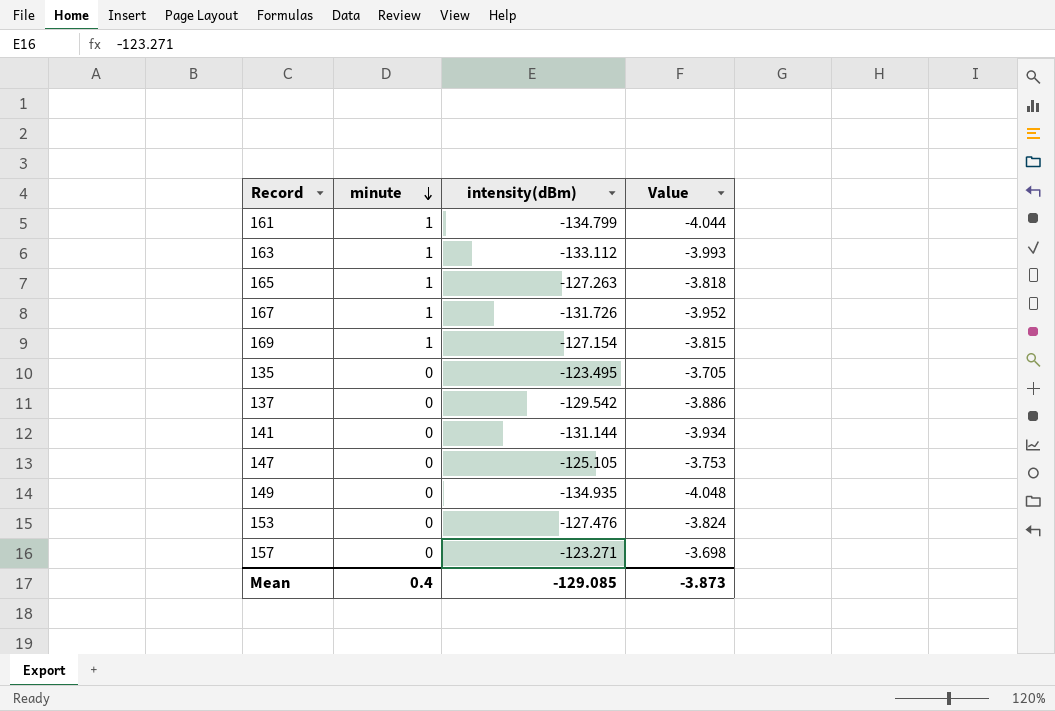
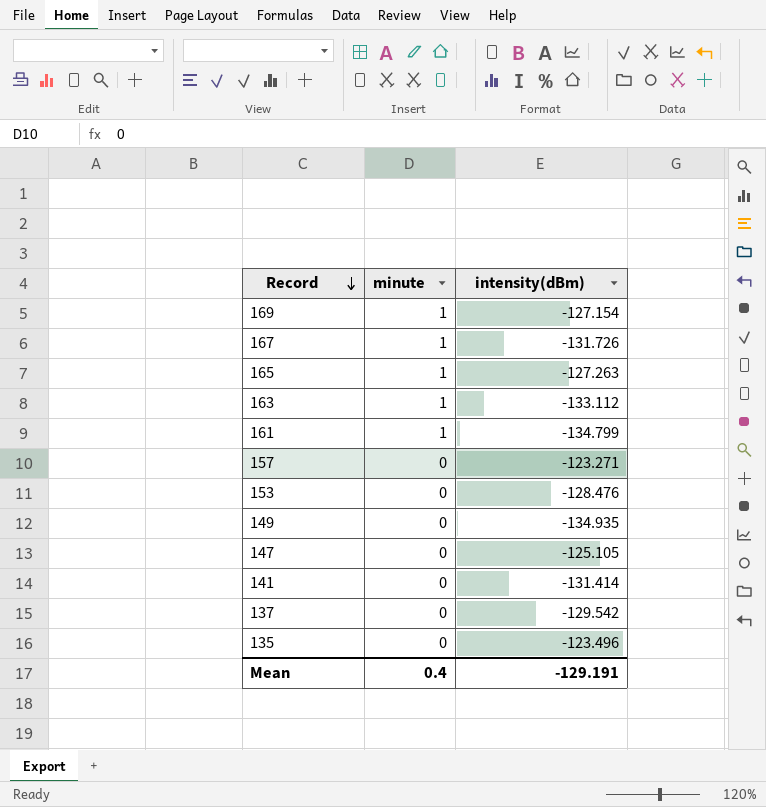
row order: minute descending -> Record descending
column Value | formula: [intensity(dBm)] * 0.03 -> none
153 | intensity(dBm): -127.476 -> -128.476
141 | intensity(dBm): -131.144 -> -131.414
135 | intensity(dBm): -123.495 -> -123.496
Mean | intensity(dBm): -129.085 -> -129.191

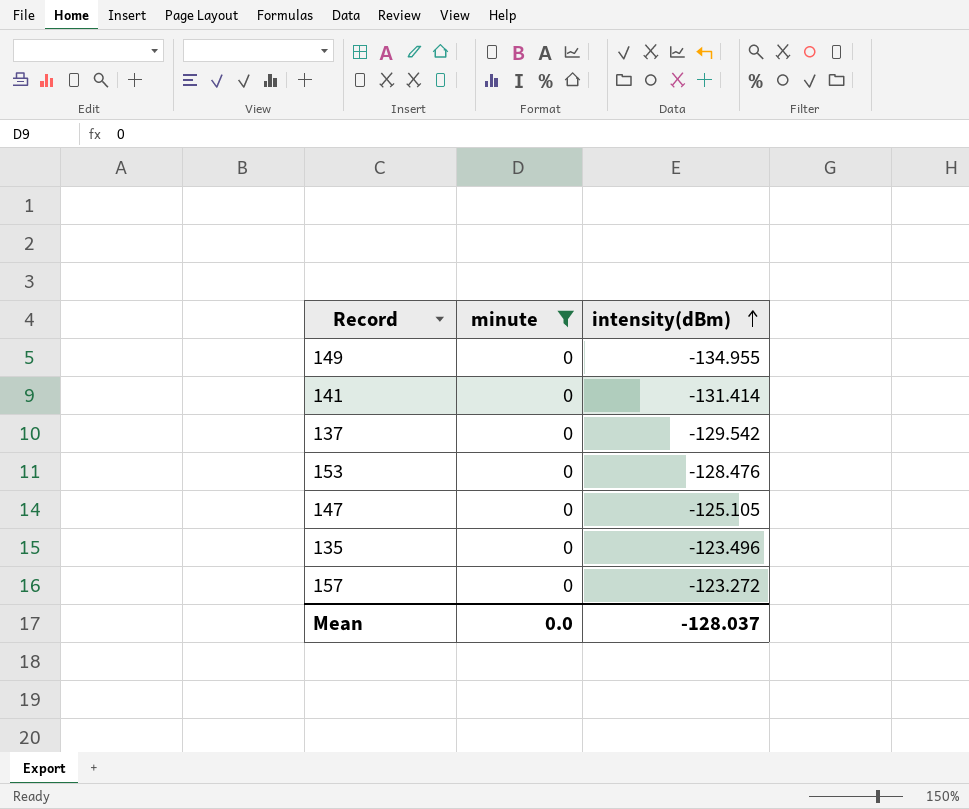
filter: none -> minute = 0
row order: Record descending -> intensity(dBm) ascending
149 | intensity(dBm): -134.935 -> -134.955
157 | intensity(dBm): -123.271 -> -123.272
Mean | minute: 0.4 -> 0.0
Mean | intensity(dBm): -129.191 -> -128.037

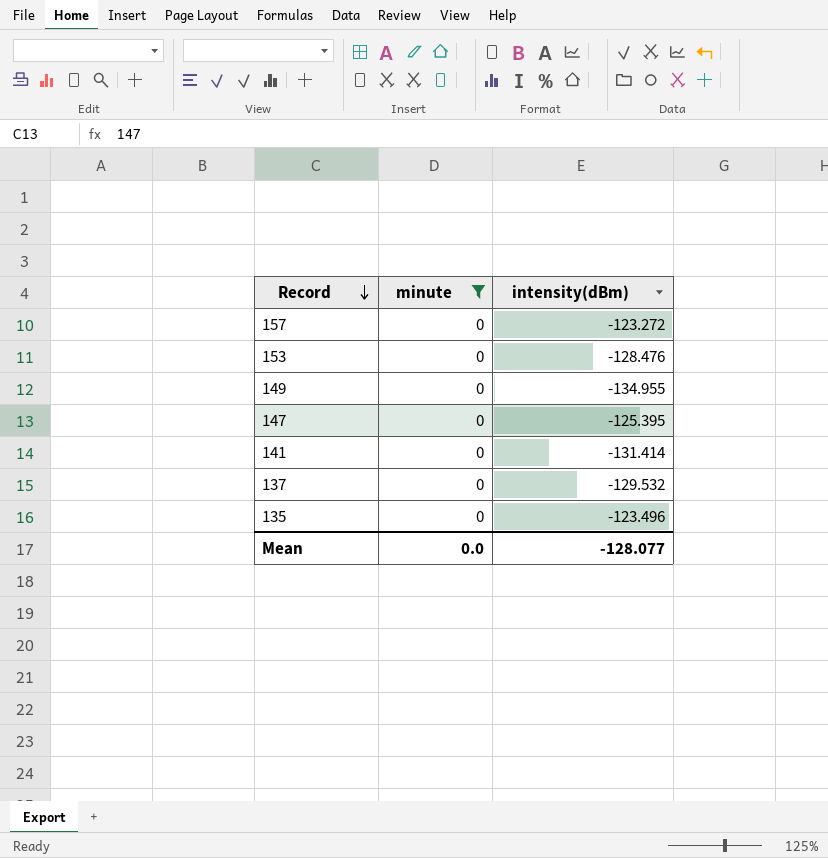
row order: intensity(dBm) ascending -> Record descending
147 | intensity(dBm): -125.105 -> -125.395
137 | intensity(dBm): -129.542 -> -129.532
Mean | intensity(dBm): -128.037 -> -128.077

